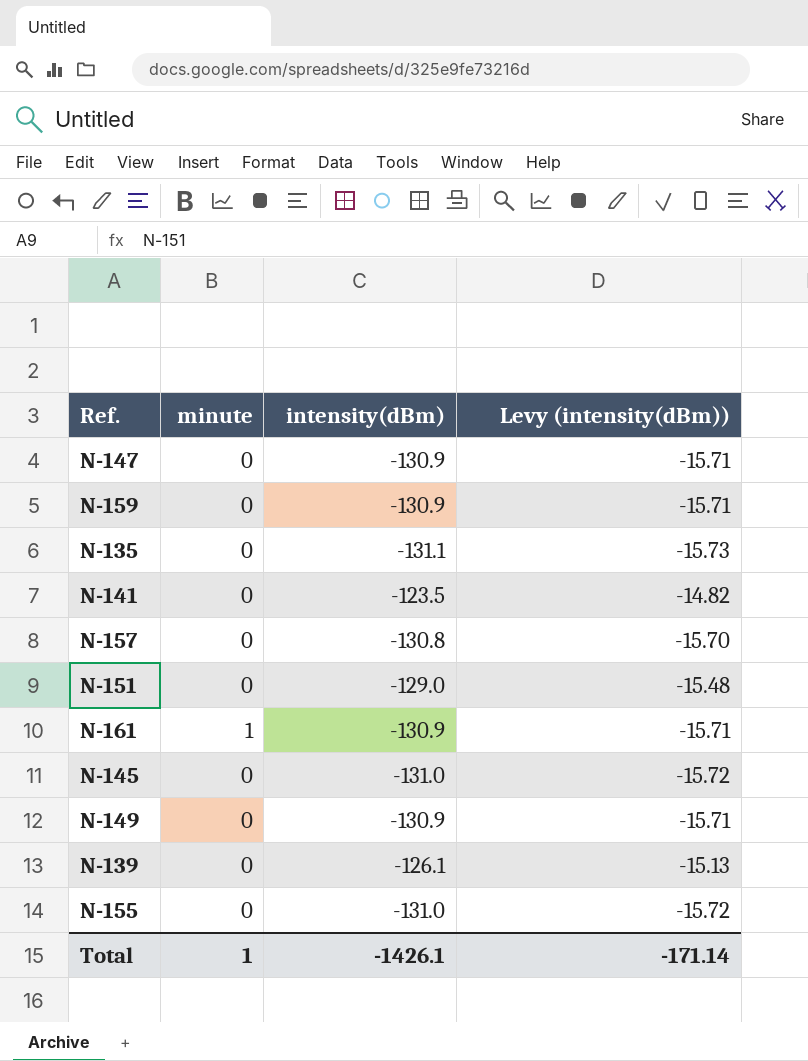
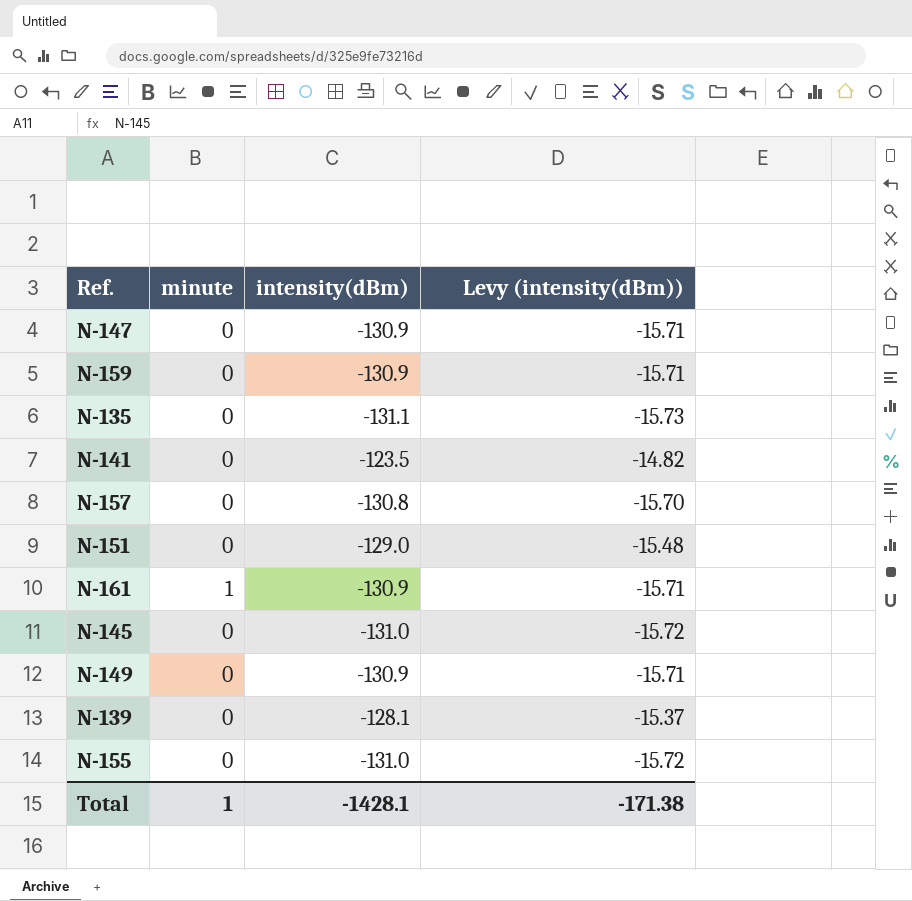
N-139 | intensity(dBm): -126.1 -> -128.1
N-139 | Levy (intensity(dBm)): -15.13 -> -15.37
Total | intensity(dBm): -1426.1 -> -1428.1
Total | Levy (intensity(dBm)): -171.14 -> -171.38

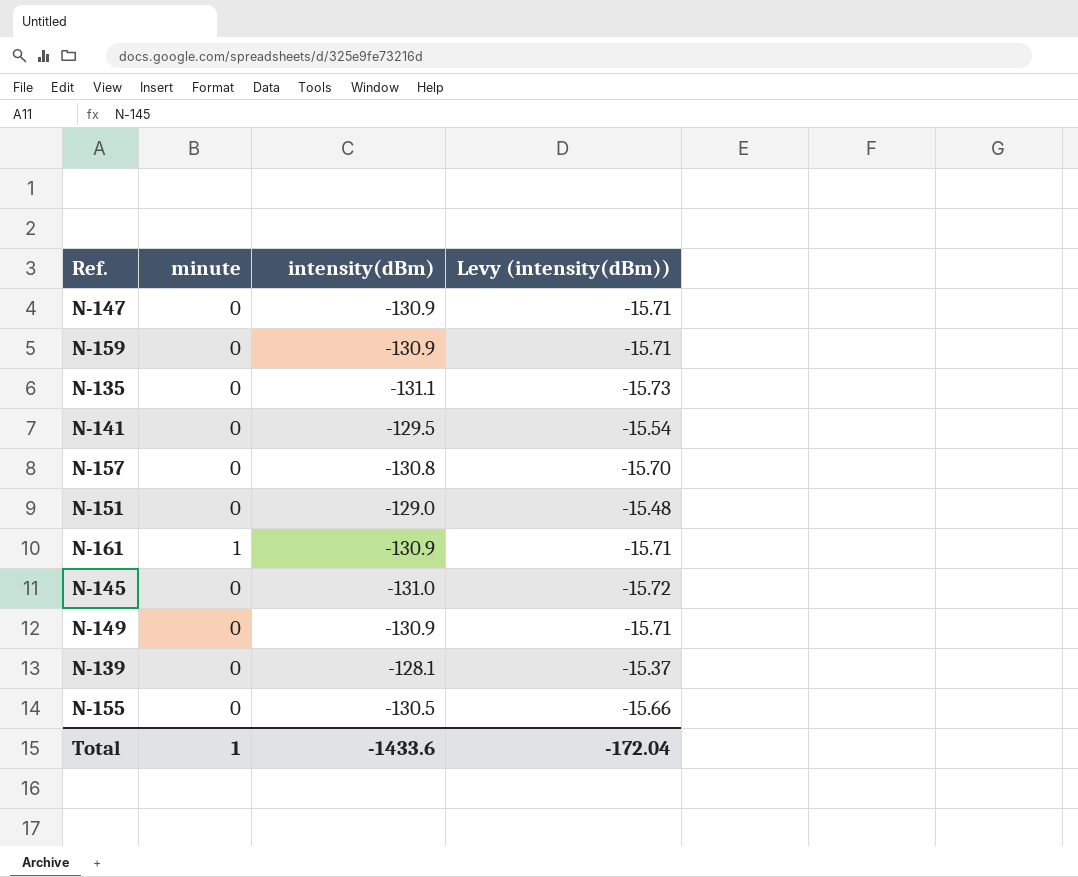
N-141 | intensity(dBm): -123.5 -> -129.5
N-141 | Levy (intensity(dBm)): -14.82 -> -15.54
N-155 | intensity(dBm): -131.0 -> -130.5
N-155 | Levy (intensity(dBm)): -15.72 -> -15.66
Total | intensity(dBm): -1428.1 -> -1433.6
Total | Levy (intensity(dBm)): -171.38 -> -172.04

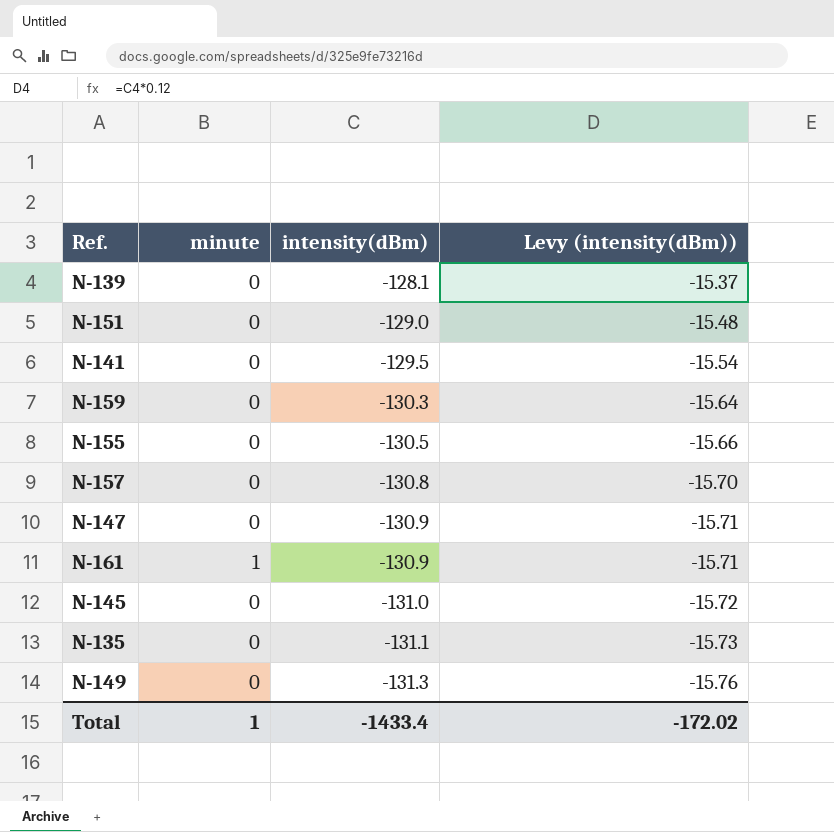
row order: none -> intensity(dBm) descending
N-159 | intensity(dBm): -130.9 -> -130.3
N-159 | Levy (intensity(dBm)): -15.71 -> -15.64
N-149 | intensity(dBm): -130.9 -> -131.3
N-149 | Levy (intensity(dBm)): -15.71 -> -15.76
Total | intensity(dBm): -1433.6 -> -1433.4
Total | Levy (intensity(dBm)): -172.04 -> -172.02

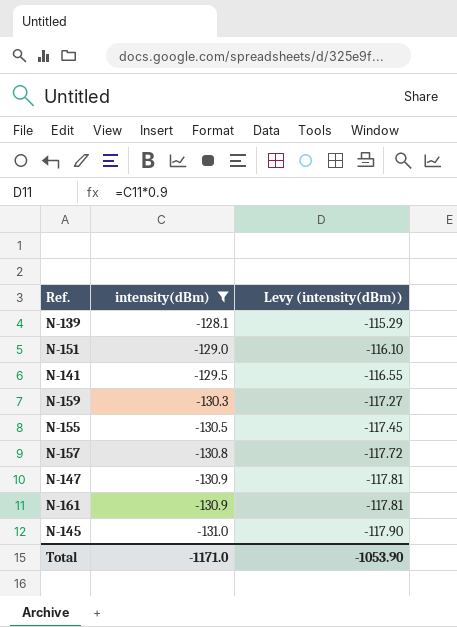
filter: none -> intensity(dBm) >= -131.0
column minute | position: 2 -> none
column Levy (intensity(dBm)) | formula: [intensity(dBm)] * 0.12 -> [intensity(dBm)] * 0.9
Total | intensity(dBm): -1433.4 -> -1171.0
Total | Levy (intensity(dBm)): -172.02 -> -1053.90

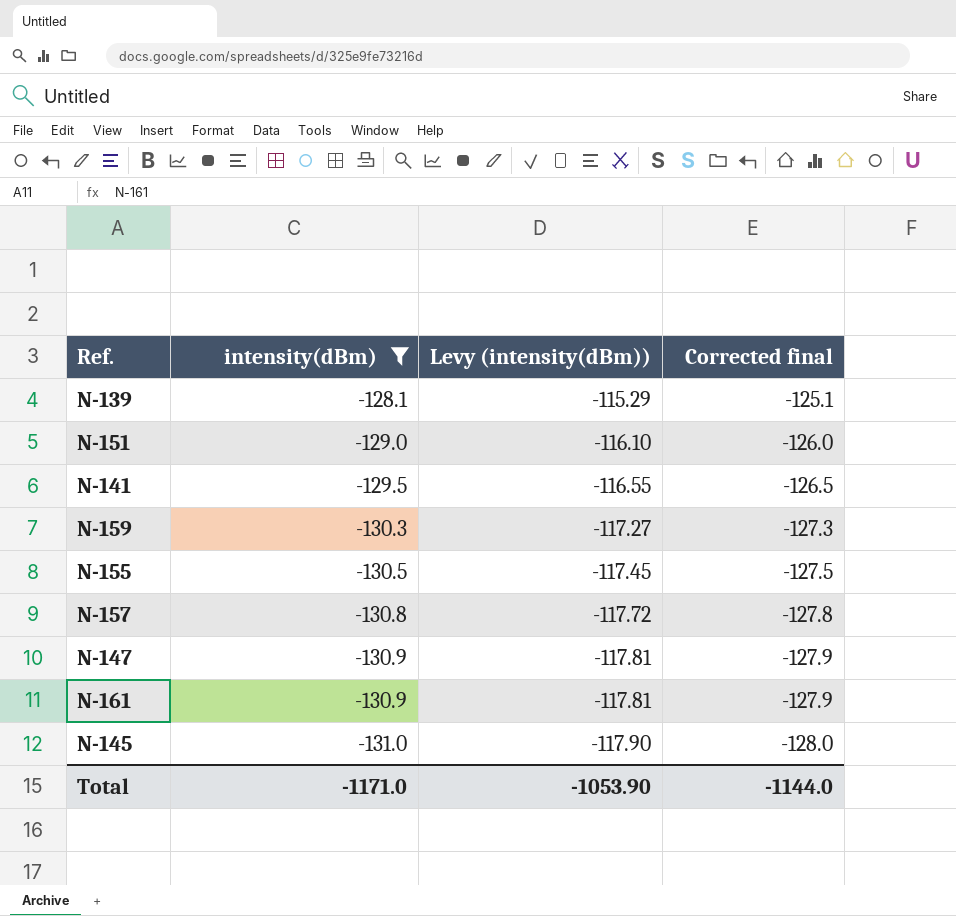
column Corrected final | formula: none -> [intensity(dBm)] + 3

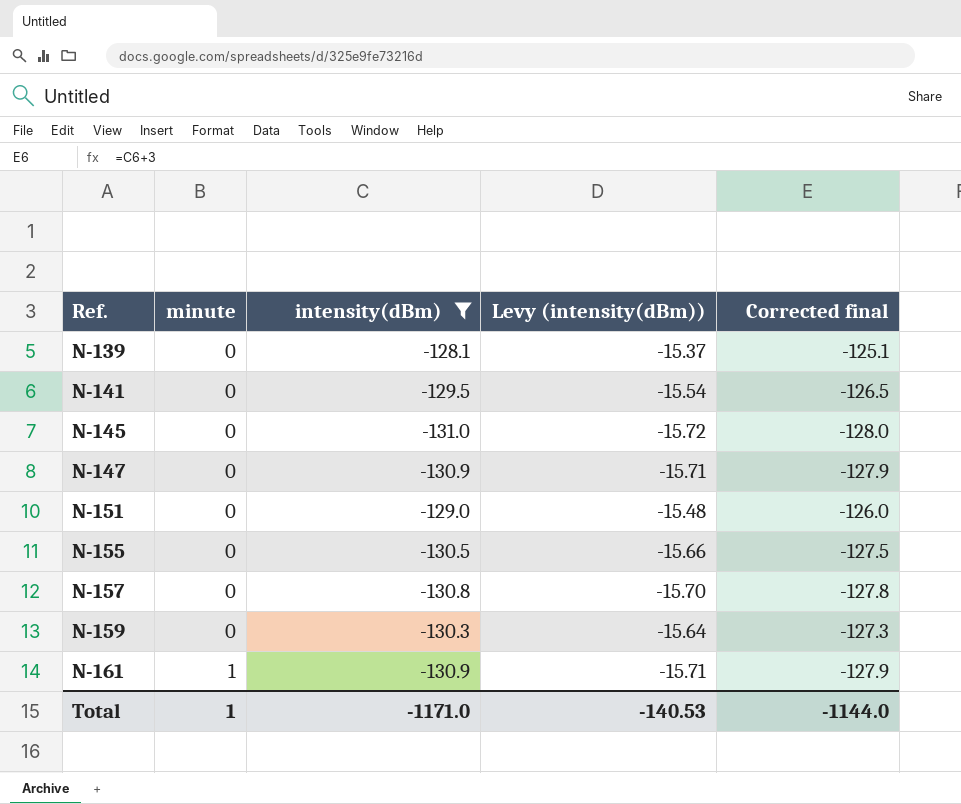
row order: intensity(dBm) descending -> Ref. ascending
column minute | position: none -> 2
column Levy (intensity(dBm)) | formula: [intensity(dBm)] * 0.9 -> [intensity(dBm)] * 0.12
Total | Levy (intensity(dBm)): -1053.90 -> -140.53

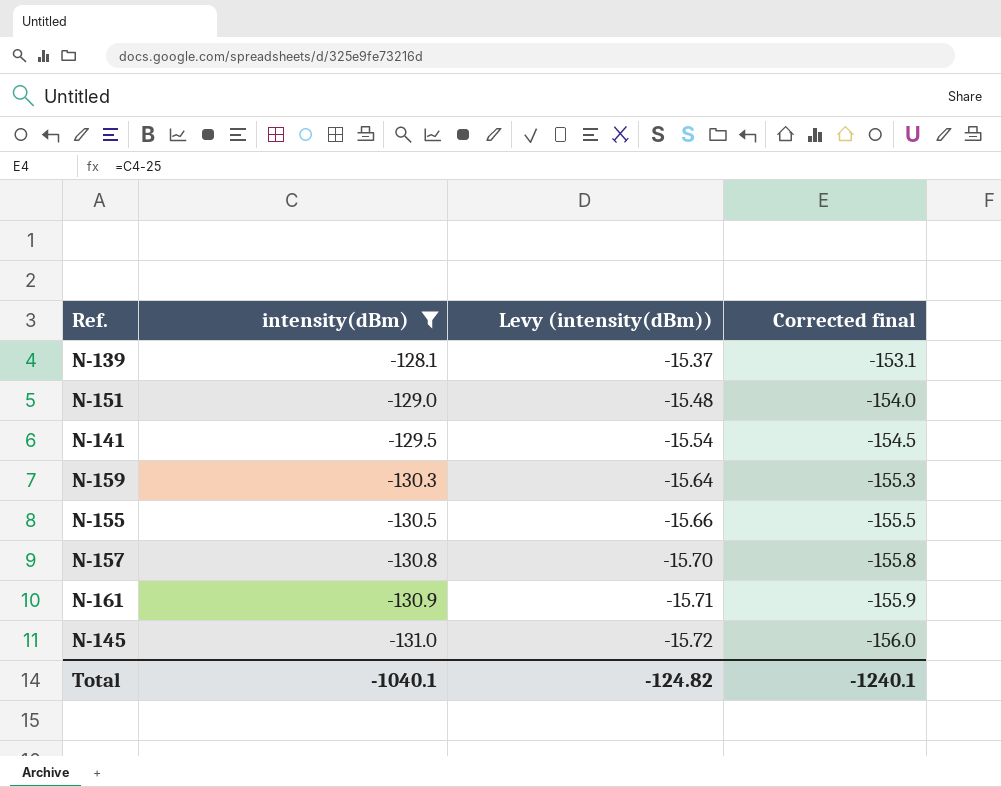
row order: Ref. ascending -> intensity(dBm) descending
column minute | position: 2 -> none
column Corrected final | formula: [intensity(dBm)] + 3 -> [intensity(dBm)] - 25
row N-147: 0 | -130.9 | -15.71 | -127.9 -> none
Total | intensity(dBm): -1171.0 -> -1040.1
Total | Levy (intensity(dBm)): -140.53 -> -124.82
Total | Corrected final: -1144.0 -> -1240.1

